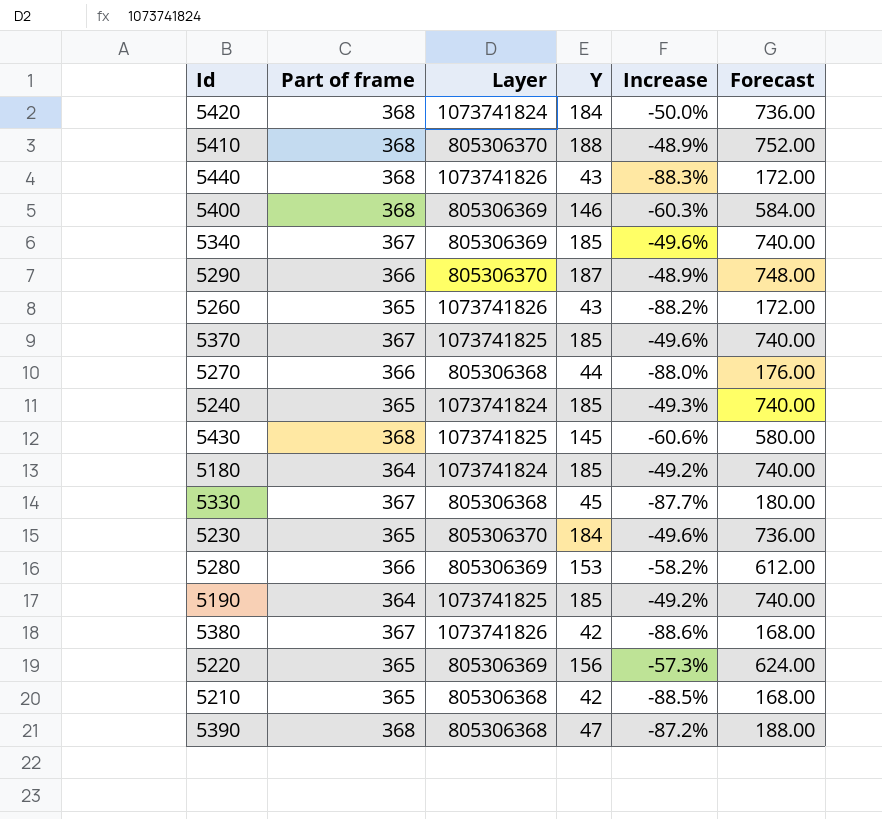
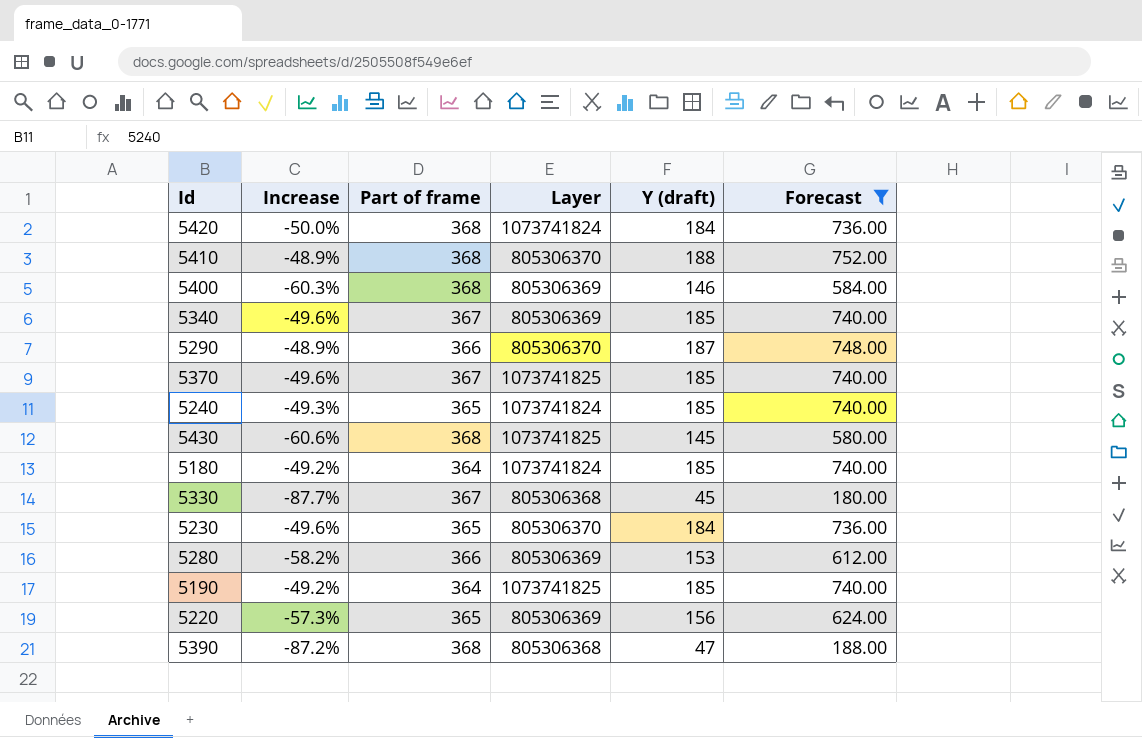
filter: none -> Forecast >= 180.00
column Increase | position: 5 -> 2
column name: Y -> Y (draft)

